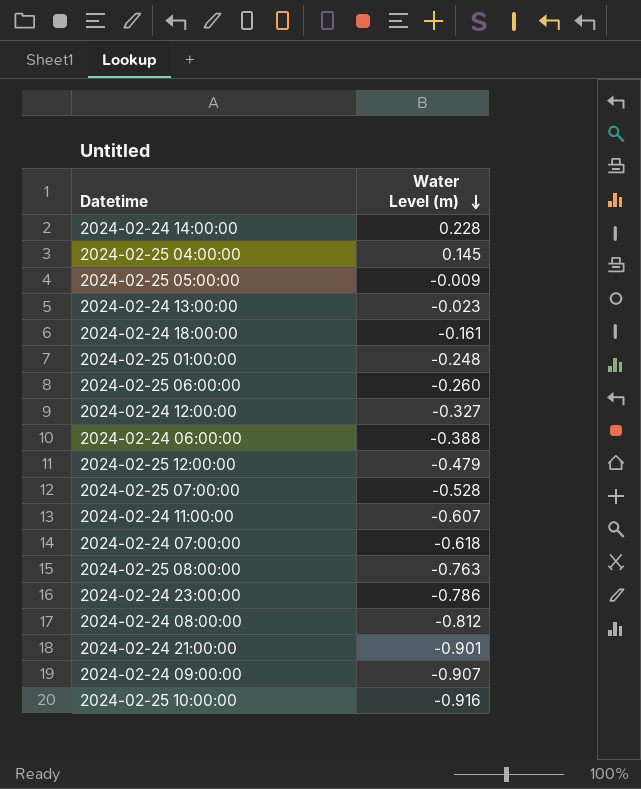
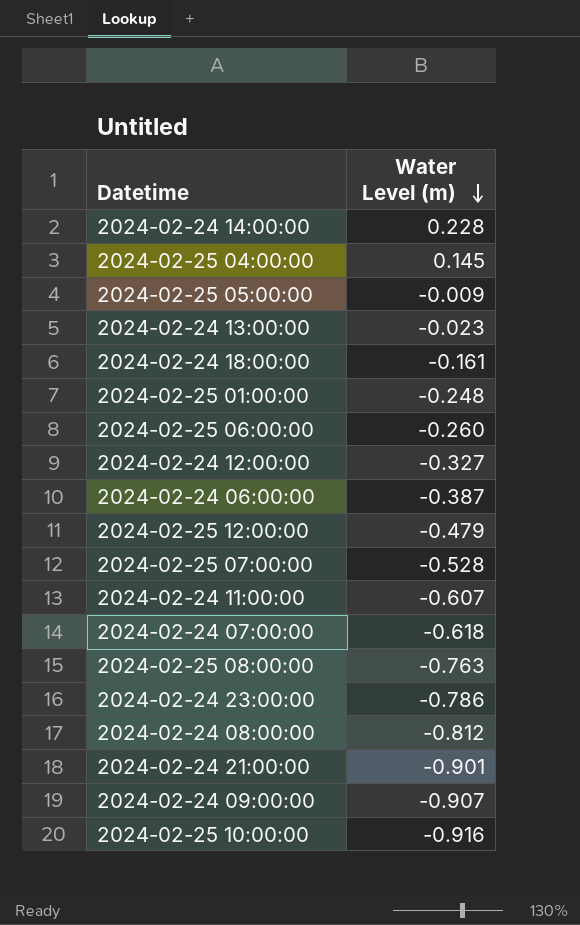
2024-02-24 06:00:00 | Water Level (m): -0.388 -> -0.387

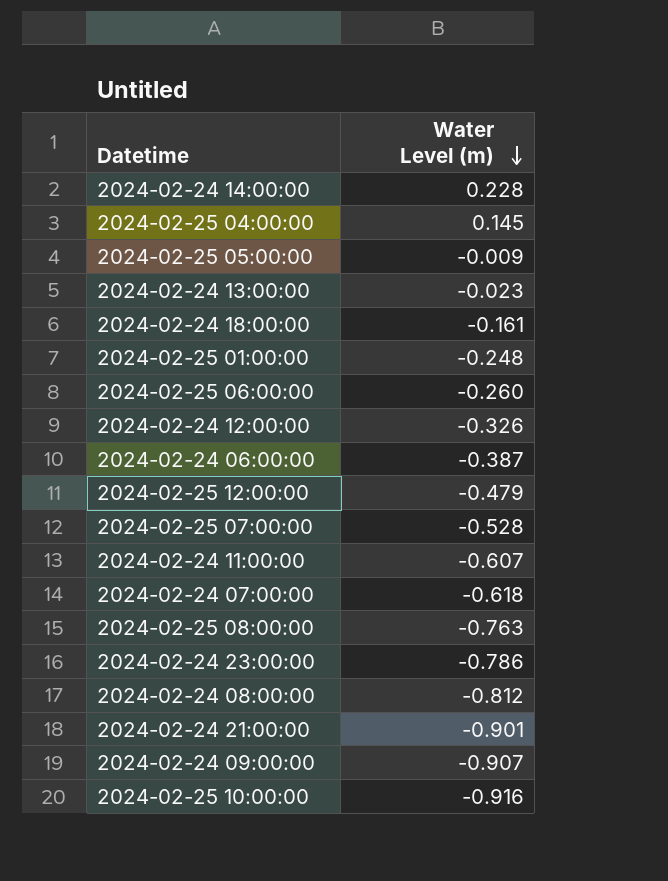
2024-02-24 12:00:00 | Water Level (m): -0.327 -> -0.326

